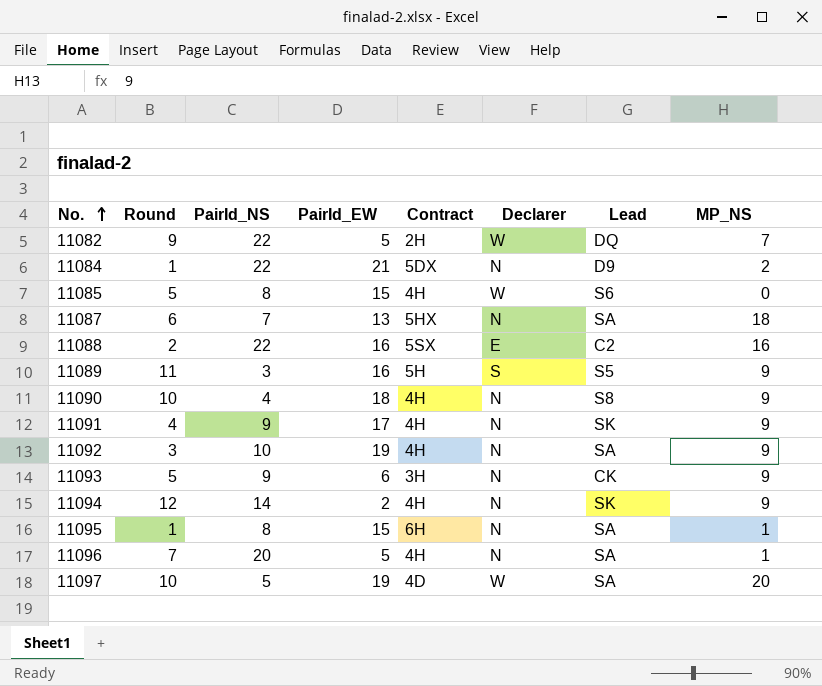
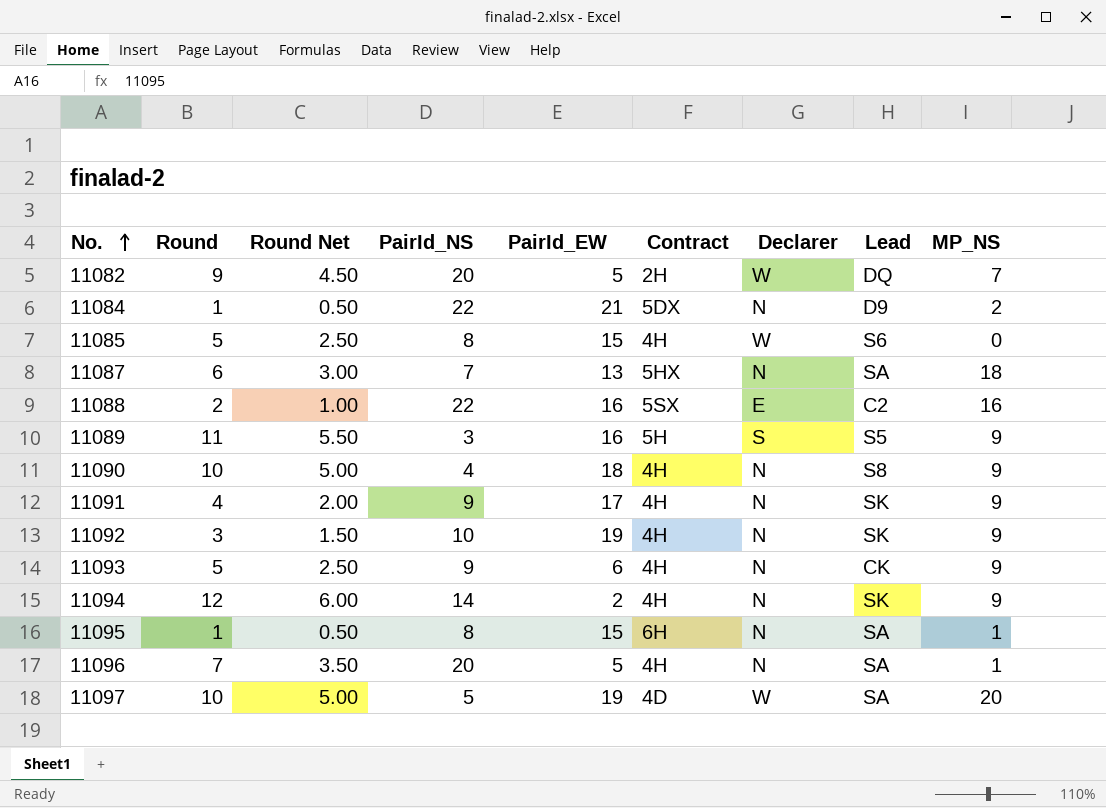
column Round Net | formula: none -> [Round] * 0.5
11082 | PairId_NS: 22 -> 20
11092 | Lead: SA -> SK
11093 | Contract: 3H -> 4H

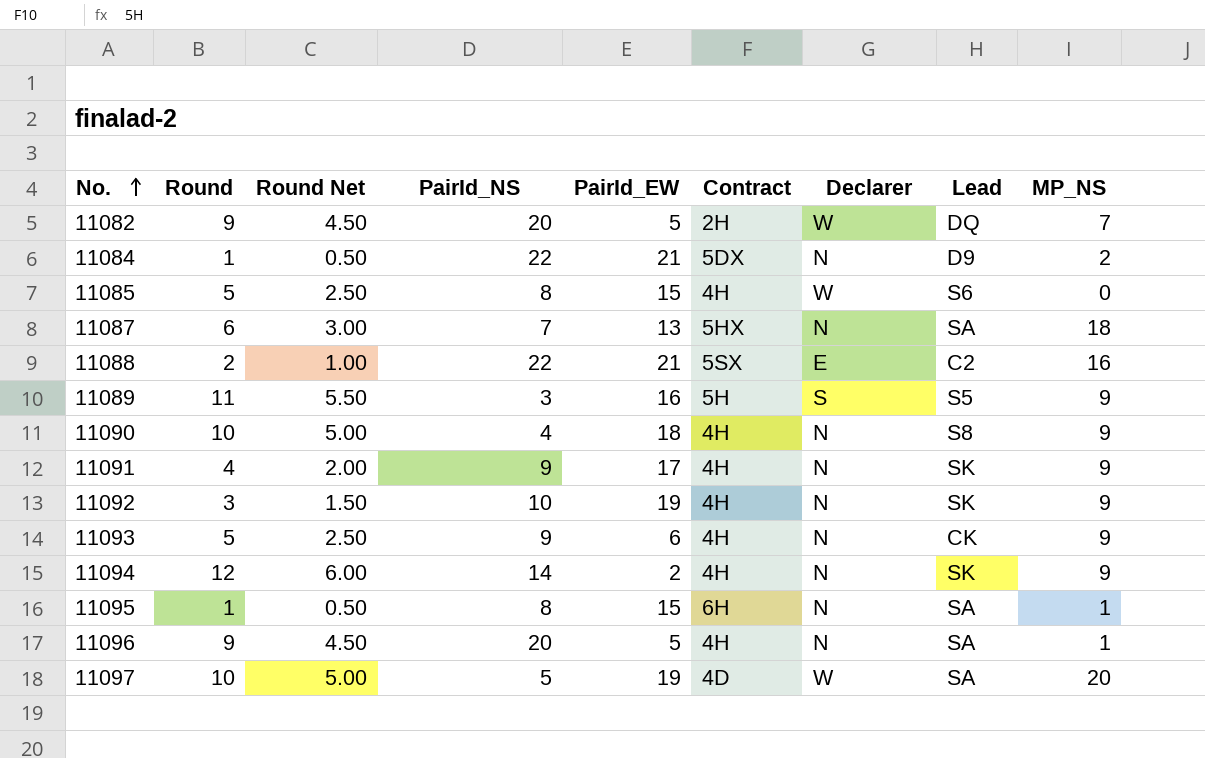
11088 | PairId_EW: 16 -> 21
11096 | Round: 7 -> 9
11096 | Round Net: 3.50 -> 4.50

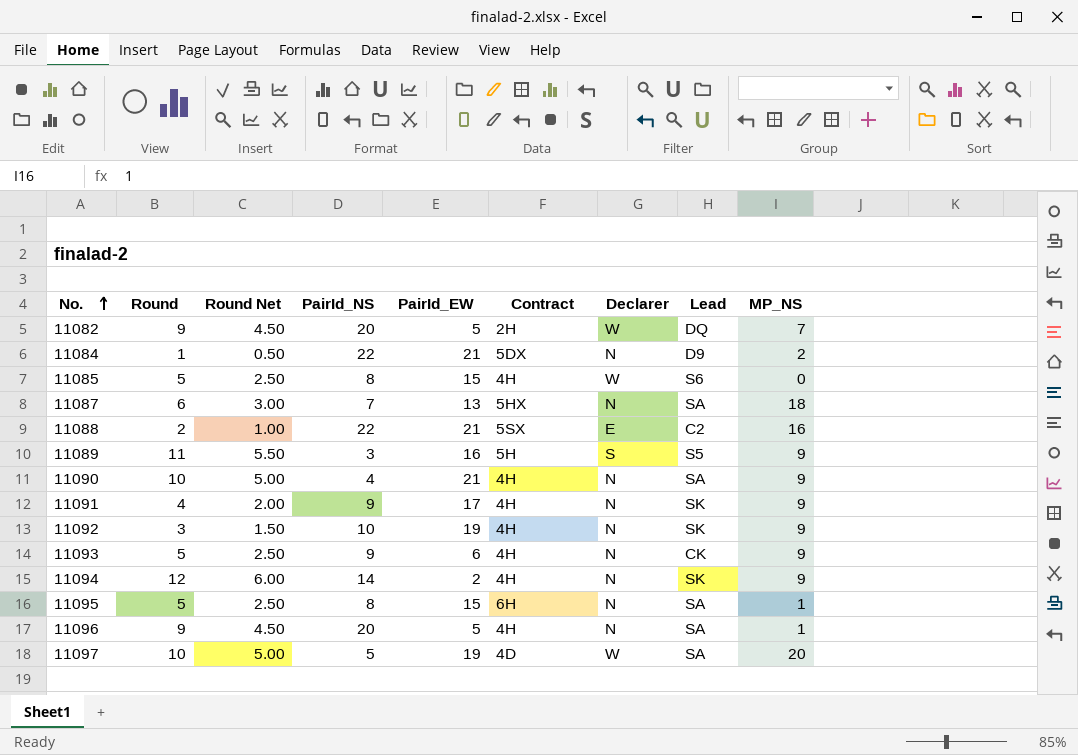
11090 | PairId_EW: 18 -> 21
11090 | Lead: S8 -> SA
11095 | Round: 1 -> 5
11095 | Round Net: 0.50 -> 2.50

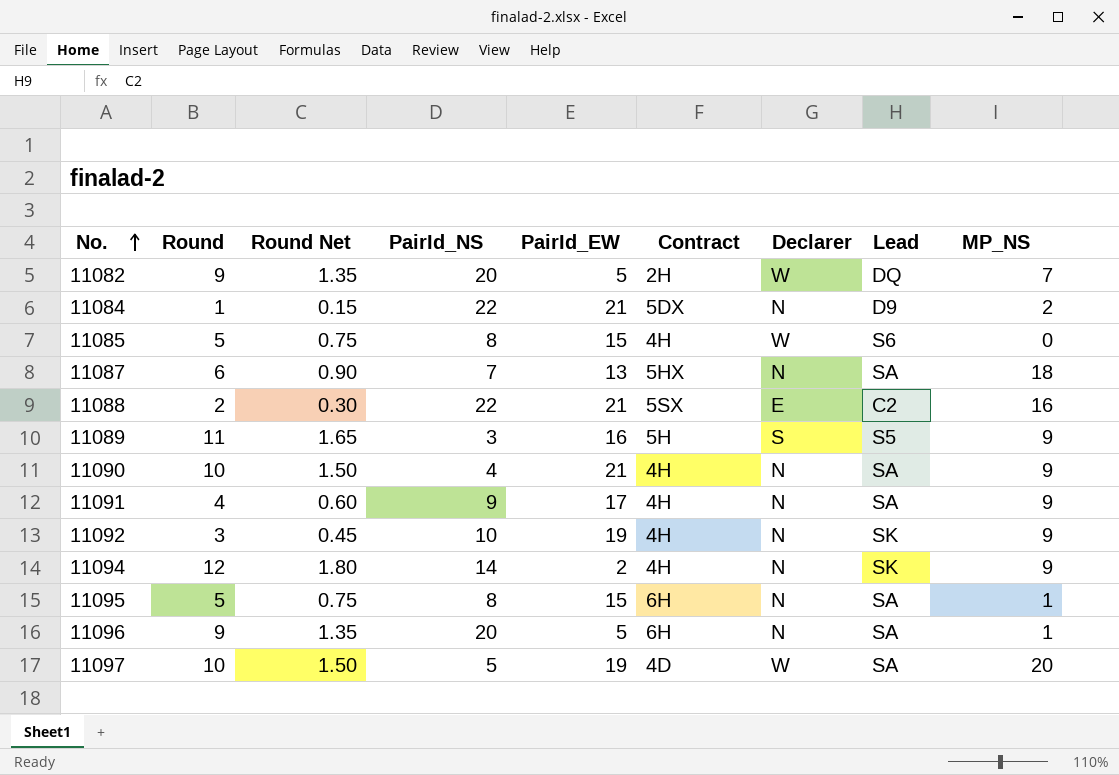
column Round Net | formula: [Round] * 0.5 -> [Round] * 0.15
row 11093: 5 | 2.50 | 9 | 6 | 4H | N | CK | 9 -> none
11091 | Lead: SK -> SA
11096 | Contract: 4H -> 6H

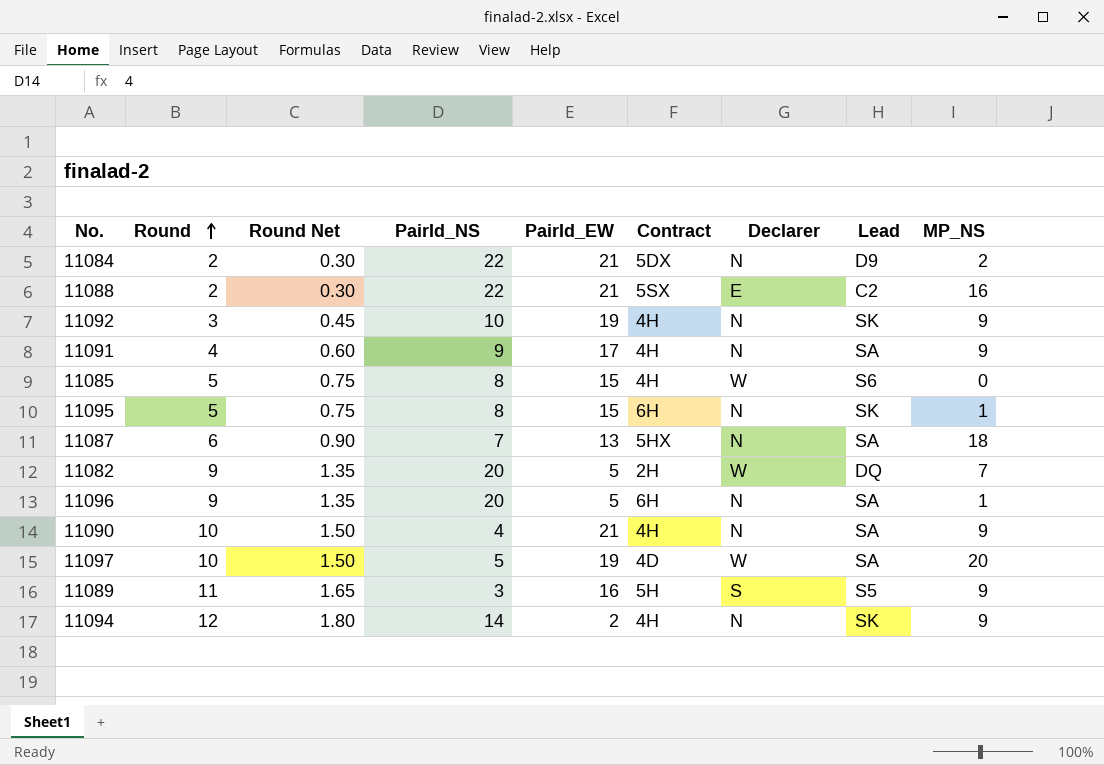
row order: No. ascending -> Round ascending
11084 | Round: 1 -> 2
11084 | Round Net: 0.15 -> 0.30
11095 | Lead: SA -> SK

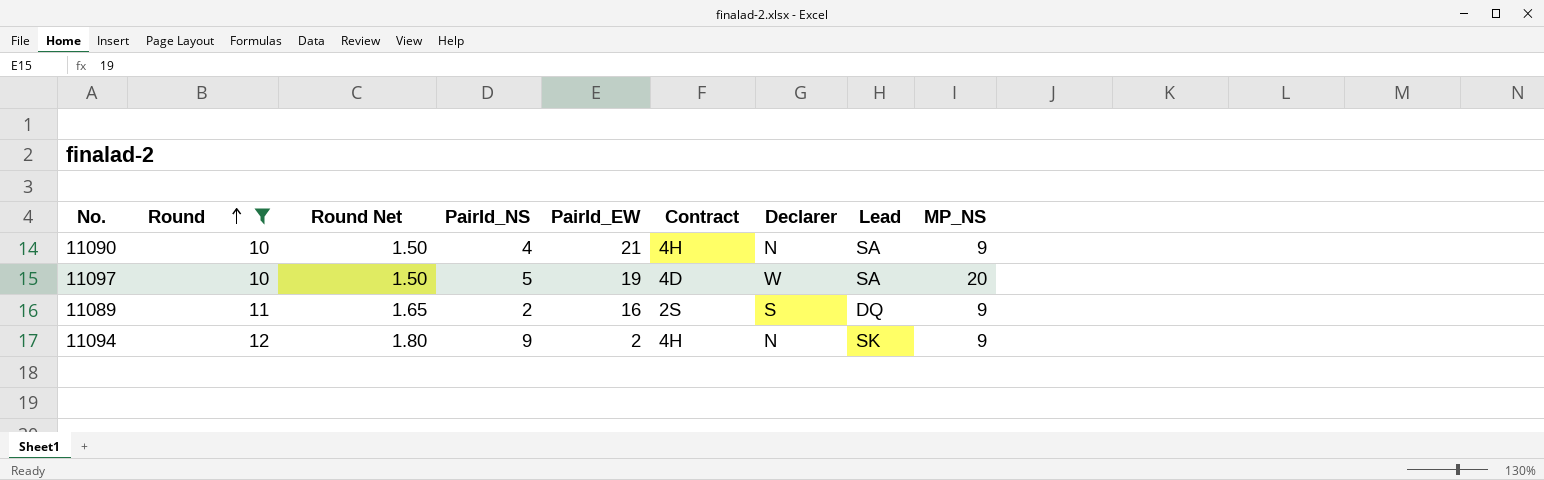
filter: none -> Round >= 10
11089 | PairId_NS: 3 -> 2
11089 | Contract: 5H -> 2S
11089 | Lead: S5 -> DQ
11094 | PairId_NS: 14 -> 9

